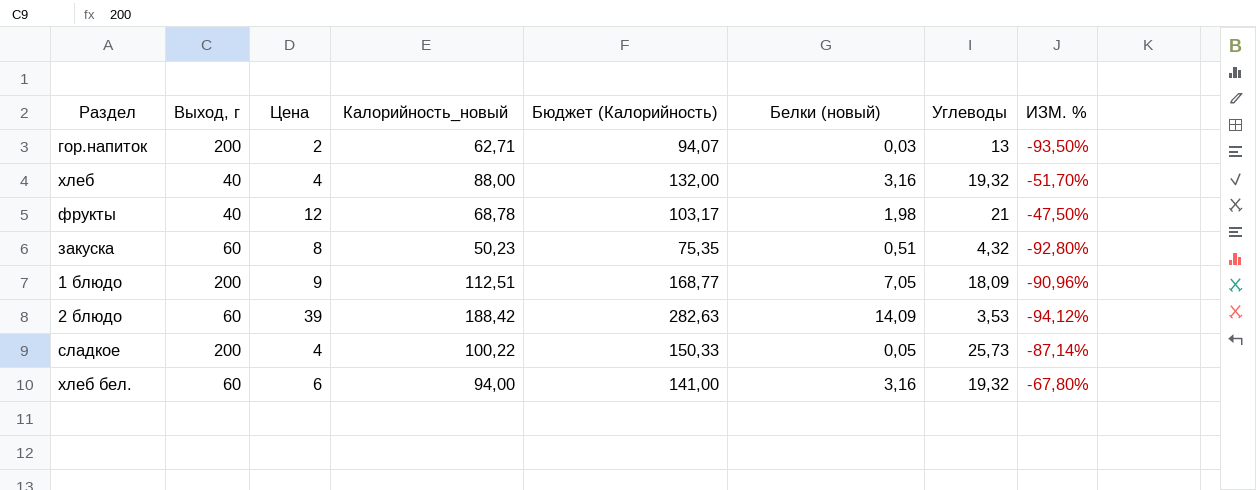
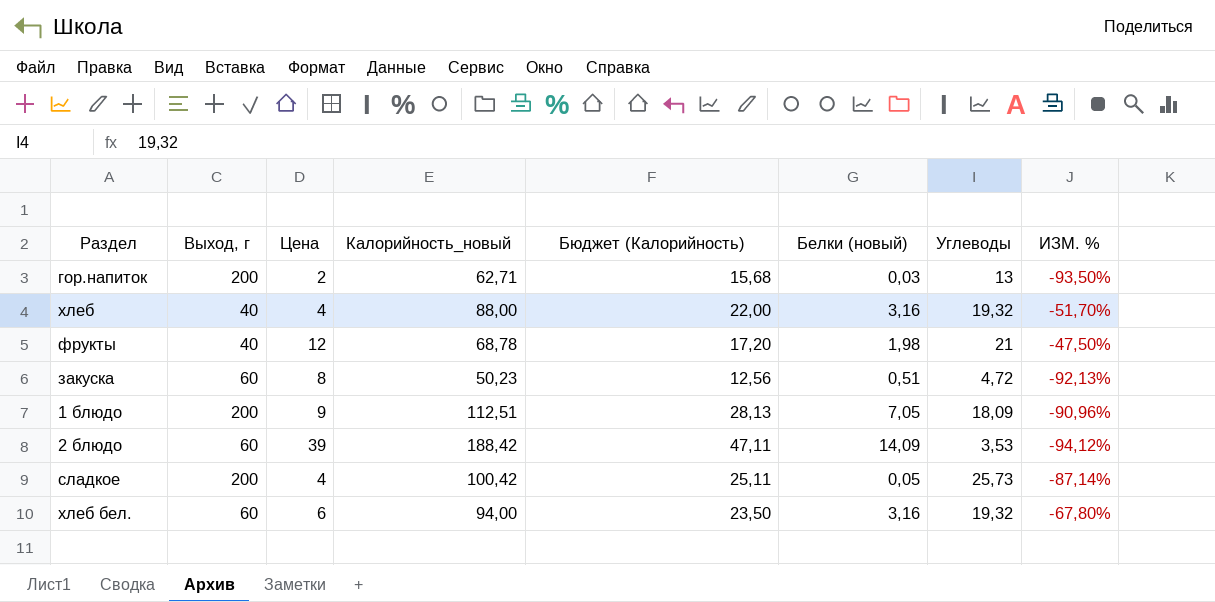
column Бюджет (Калорийность) | formula: [Калорийность_новый] * 1,5 -> [Калорийность_новый] * 0,25
закуска | Углеводы: 4,32 -> 4,72
закуска | ИЗМ. %: -92,80% -> -92,13%
сладкое | Калорийность_новый: 100,22 -> 100,42

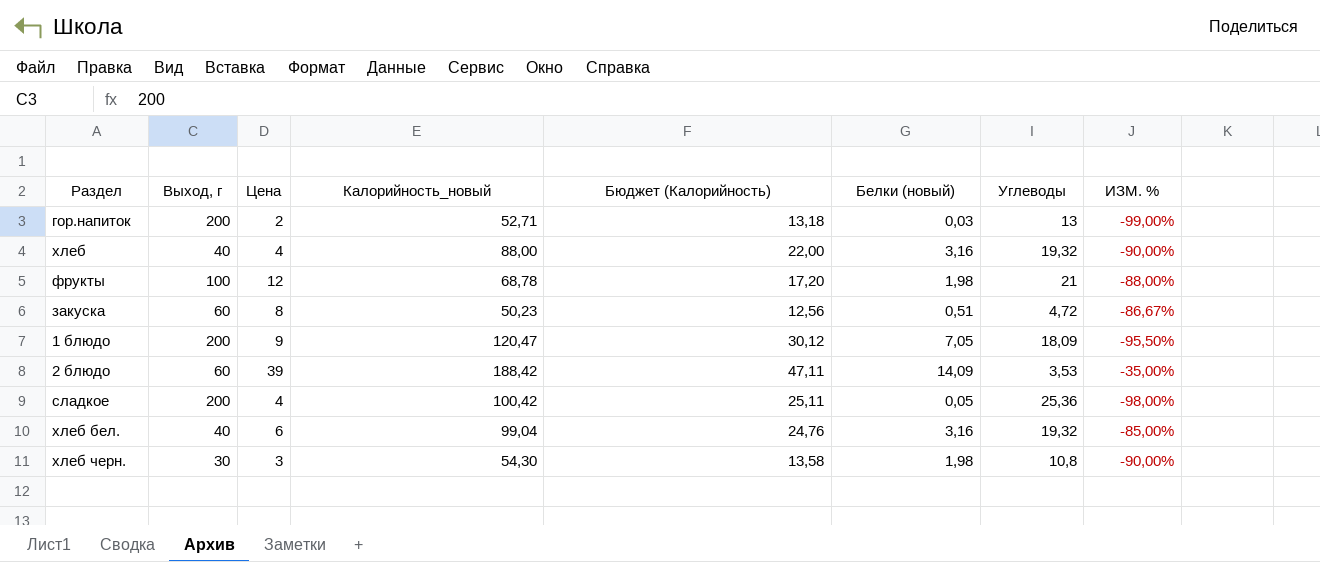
column ИЗМ. % | formula: ([Углеводы] - [Выход, г]) / [Выход, г] -> ([Цена] - [Выход, г]) / [Выход, г]
гор.напиток | Калорийность_новый: 62,71 -> 52,71
гор.напиток | Бюджет (Калорийность): 15,68 -> 13,18
фрукты | Выход, г: 40 -> 100
1 блюдо | Калорийность_новый: 112,51 -> 120,47
1 блюдо | Бюджет (Калорийность): 28,13 -> 30,12
сладкое | Углеводы: 25,73 -> 25,36
хлеб бел. | Выход, г: 60 -> 40
хлеб бел. | Калорийность_новый: 94,00 -> 99,04
хлеб бел. | Бюджет (Калорийность): 23,50 -> 24,76
row хлеб черн.: none -> 30 | 3 | 54,30 | 13,58 | 1,98 | 10,8 | -90,00%

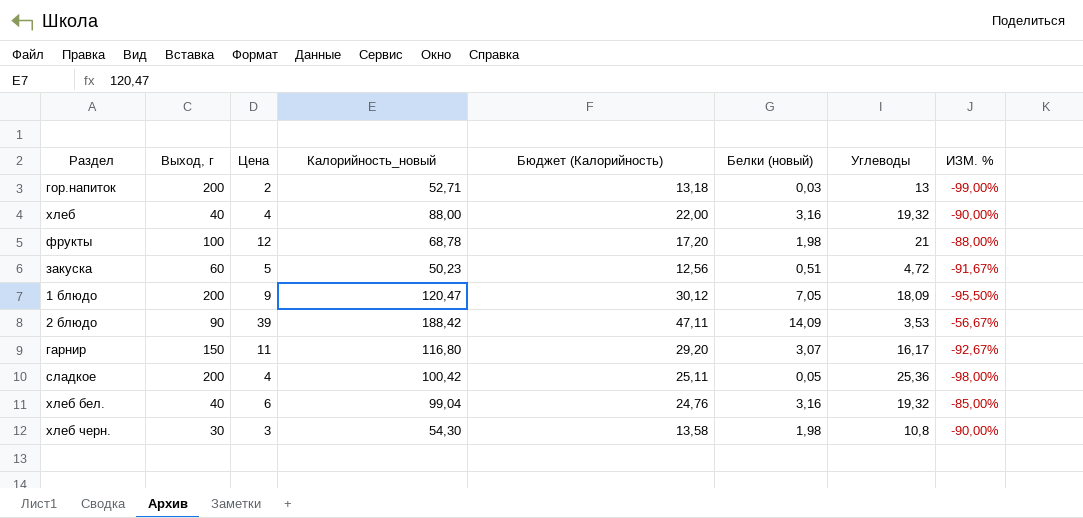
закуска | Цена: 8 -> 5
закуска | ИЗМ. %: -86,67% -> -91,67%
2 блюдо | Выход, г: 60 -> 90
2 блюдо | ИЗМ. %: -35,00% -> -56,67%
row гарнир: none -> 150 | 11 | 116,80 | 29,20 | 3,07 | 16,17 | -92,67%

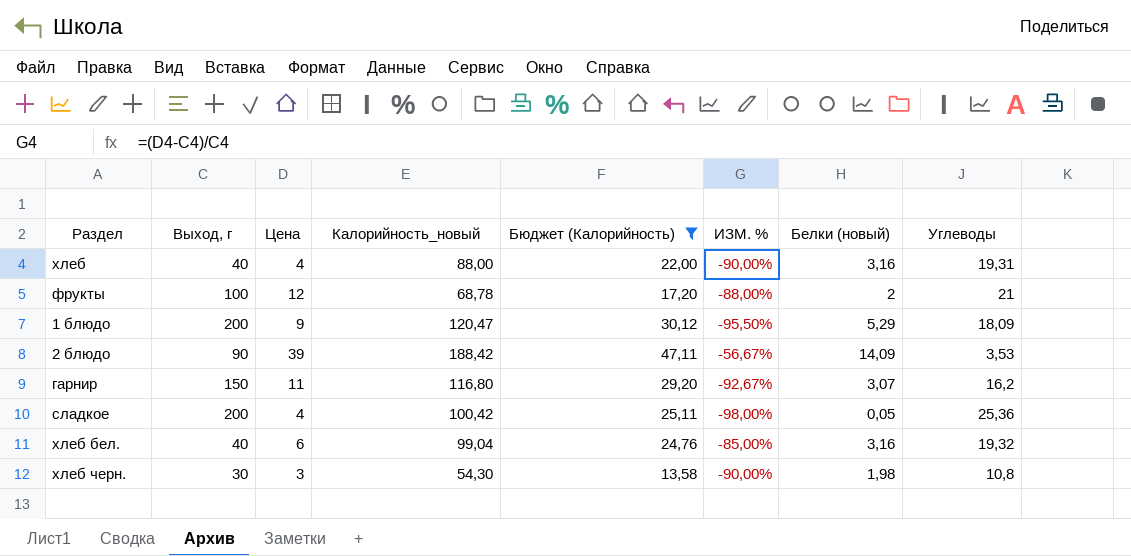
filter: none -> Бюджет (Калорийность) >= 13,58
column ИЗМ. % | position: 8 -> 6
хлеб | Углеводы: 19,32 -> 19,31
фрукты | Белки (новый): 1,98 -> 2
1 блюдо | Белки (новый): 7,05 -> 5,29
гарнир | Углеводы: 16,17 -> 16,2

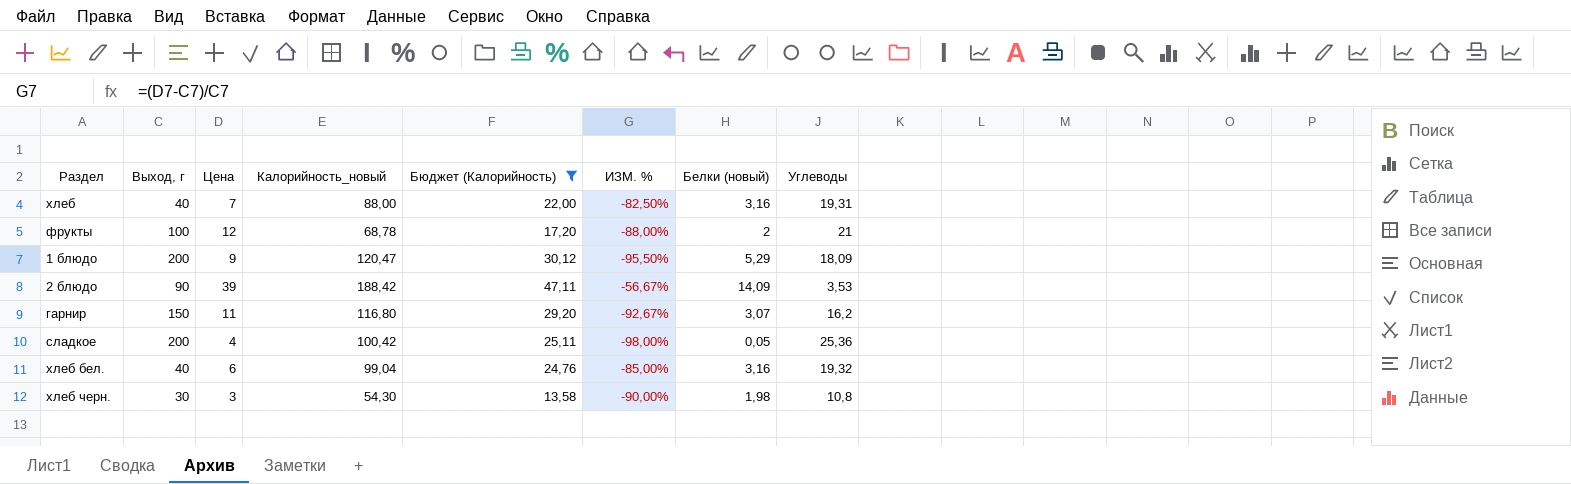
хлеб | Цена: 4 -> 7
хлеб | ИЗМ. %: -90,00% -> -82,50%

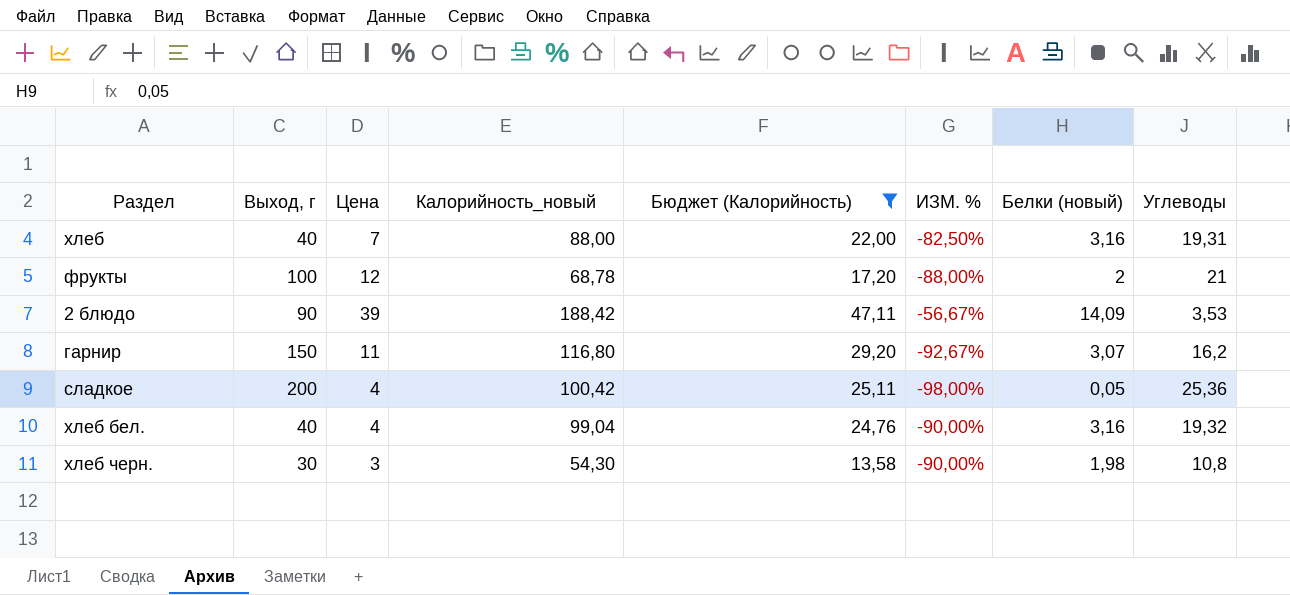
row 1 блюдо: 200 | 9 | 120,47 | 30,12 | -95,50% | 5,29 | 18,09 -> none
хлеб бел. | Цена: 6 -> 4
хлеб бел. | ИЗМ. %: -85,00% -> -90,00%

